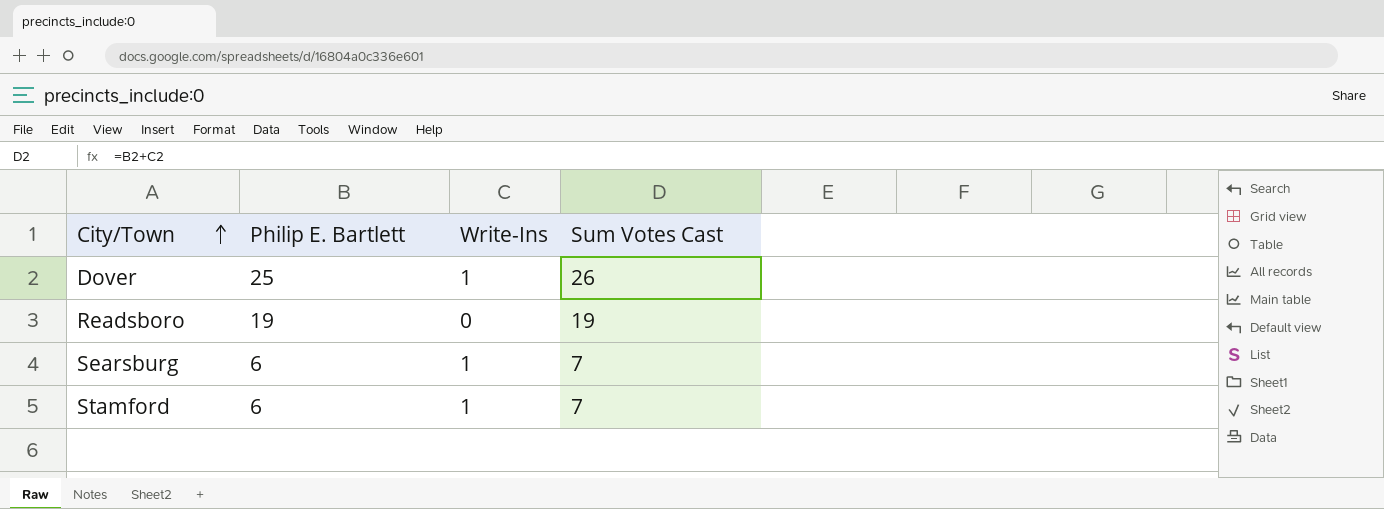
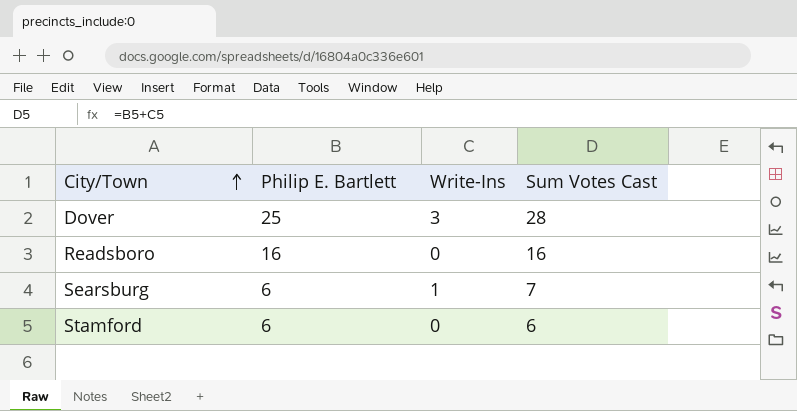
Dover | Write-Ins: 1 -> 3
Dover | Sum Votes Cast: 26 -> 28
Readsboro | Philip E. Bartlett: 19 -> 16
Readsboro | Sum Votes Cast: 19 -> 16
Stamford | Write-Ins: 1 -> 0
Stamford | Sum Votes Cast: 7 -> 6

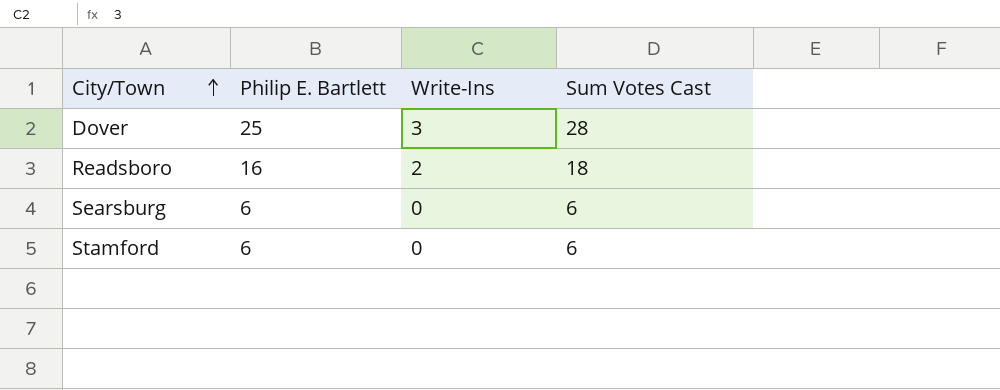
Readsboro | Write-Ins: 0 -> 2
Readsboro | Sum Votes Cast: 16 -> 18
Searsburg | Write-Ins: 1 -> 0
Searsburg | Sum Votes Cast: 7 -> 6

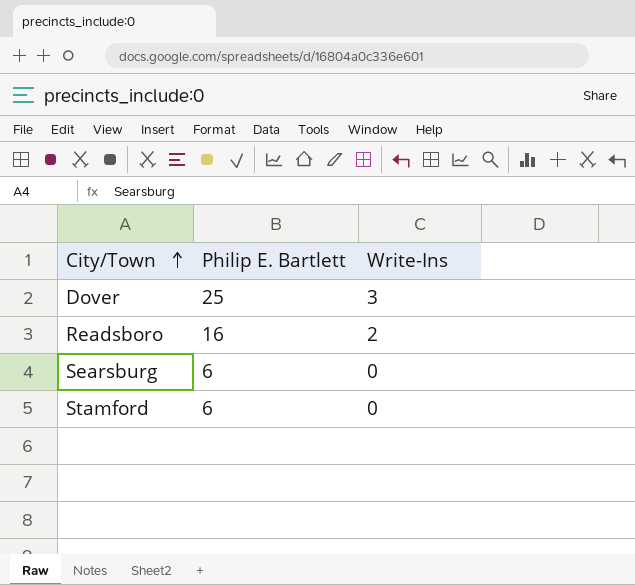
column Sum Votes Cast | formula: [Philip E. Bartlett] + [Write-Ins] -> none

